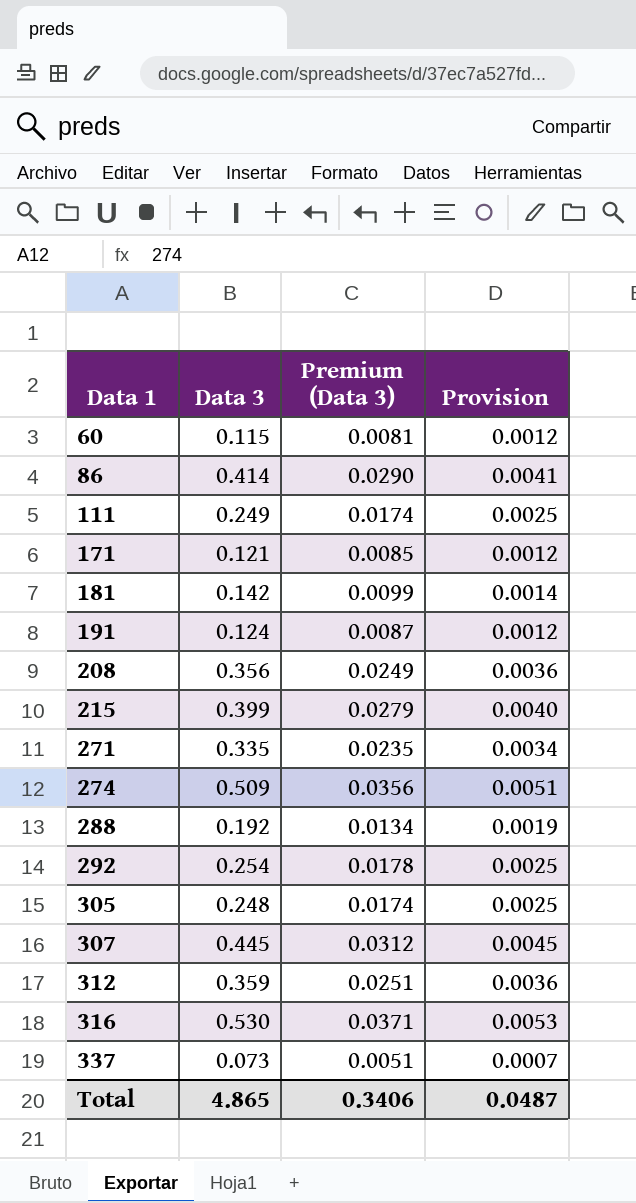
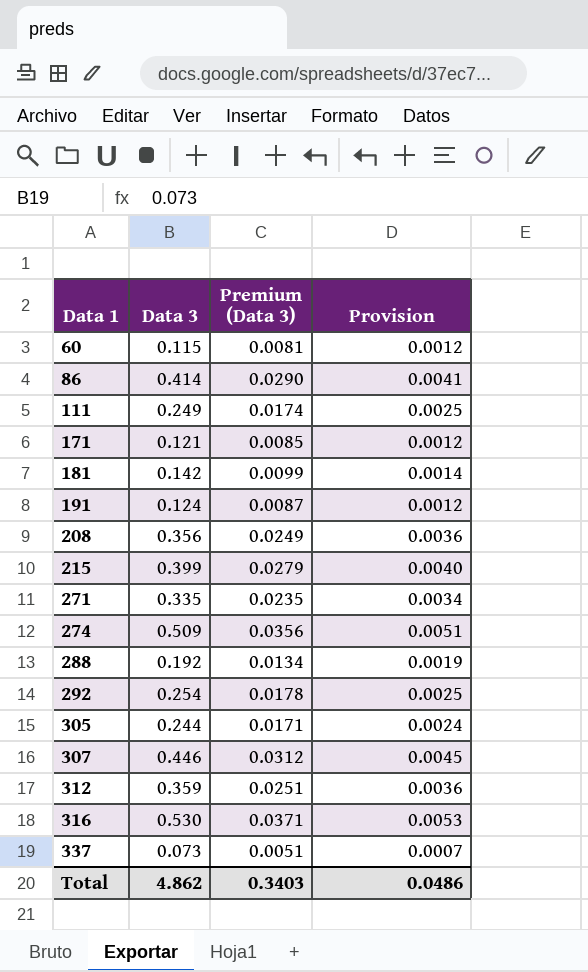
305 | Data 3: 0.248 -> 0.244
305 | Premium (Data 3): 0.0174 -> 0.0171
305 | Provision: 0.0025 -> 0.0024
307 | Data 3: 0.445 -> 0.446
Total | Data 3: 4.865 -> 4.862
Total | Premium (Data 3): 0.3406 -> 0.3403
Total | Provision: 0.0487 -> 0.0486

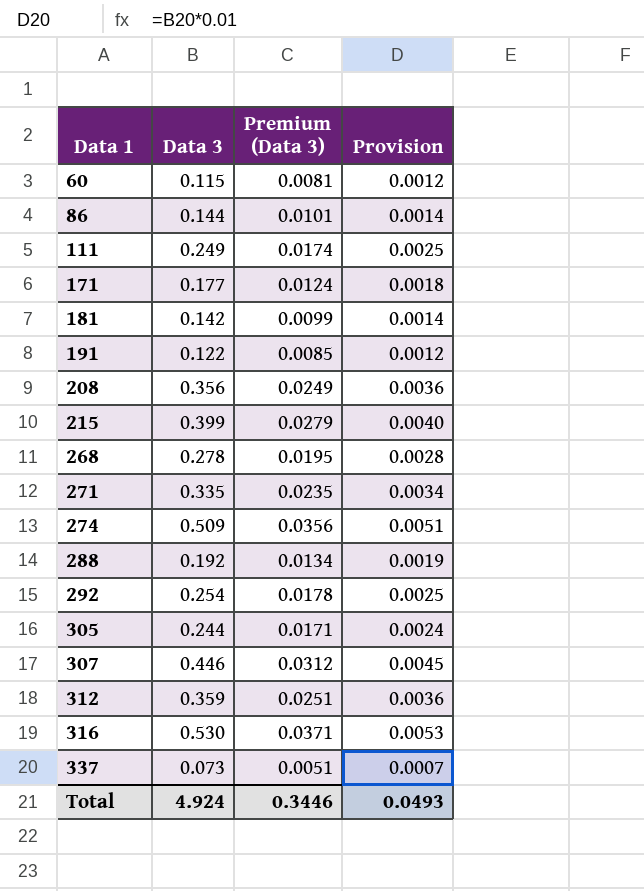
86 | Data 3: 0.414 -> 0.144
86 | Premium (Data 3): 0.0290 -> 0.0101
86 | Provision: 0.0041 -> 0.0014
171 | Data 3: 0.121 -> 0.177
171 | Premium (Data 3): 0.0085 -> 0.0124
171 | Provision: 0.0012 -> 0.0018
191 | Data 3: 0.124 -> 0.122
191 | Premium (Data 3): 0.0087 -> 0.0085
row 268: none -> 0.278 | 0.0195 | 0.0028
Total | Data 3: 4.862 -> 4.924
Total | Premium (Data 3): 0.3403 -> 0.3446
Total | Provision: 0.0486 -> 0.0493

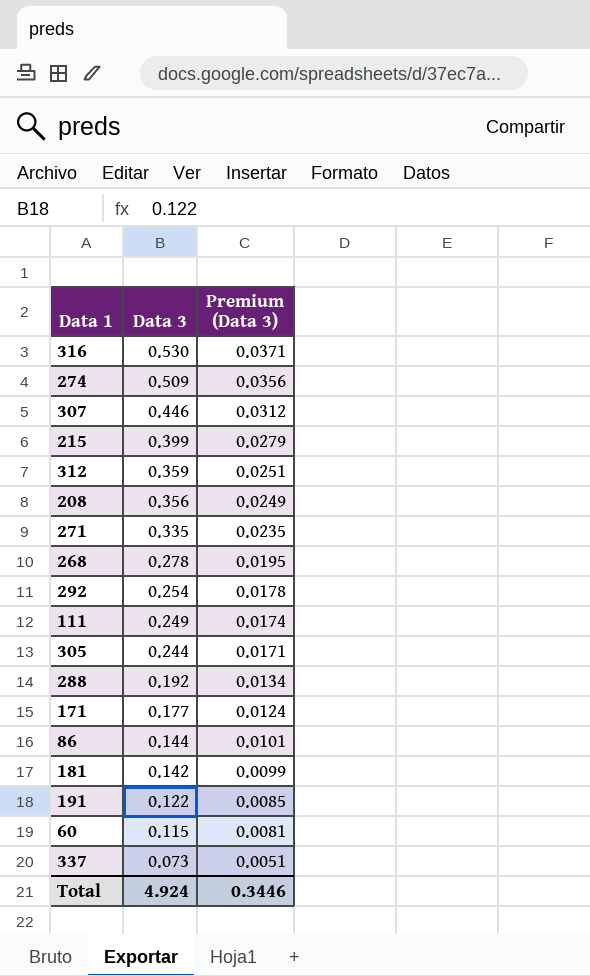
row order: Data 1 ascending -> Data 3 descending
column Provision | formula: [Data 3] * 0.01 -> none

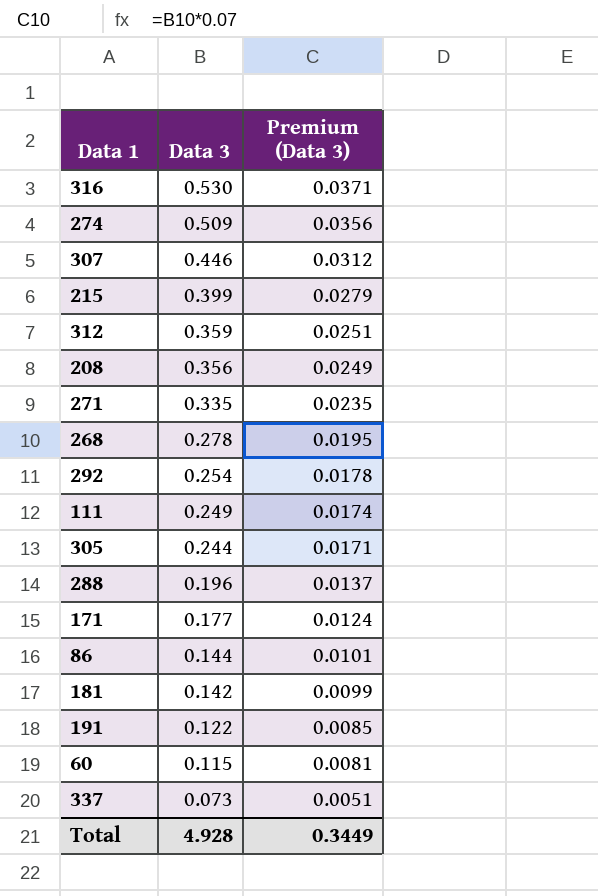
288 | Data 3: 0.192 -> 0.196
288 | Premium (Data 3): 0.0134 -> 0.0137
Total | Data 3: 4.924 -> 4.928
Total | Premium (Data 3): 0.3446 -> 0.3449

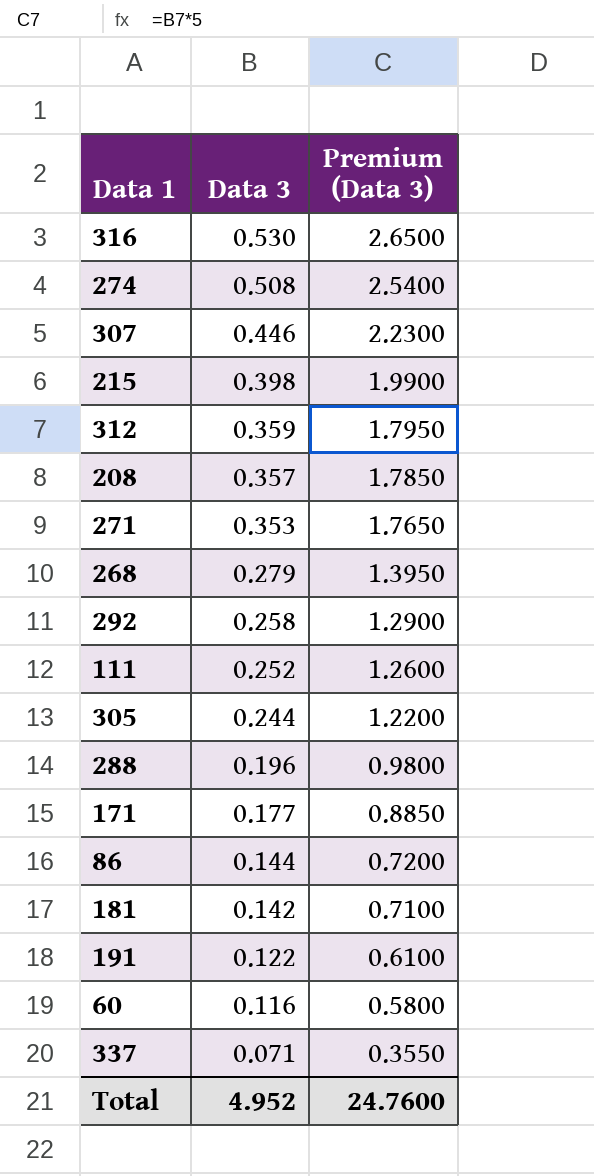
column Premium (Data 3) | formula: [Data 3] * 0.07 -> [Data 3] * 5
274 | Data 3: 0.509 -> 0.508
215 | Data 3: 0.399 -> 0.398
208 | Data 3: 0.356 -> 0.357
271 | Data 3: 0.335 -> 0.353
268 | Data 3: 0.278 -> 0.279
292 | Data 3: 0.254 -> 0.258
111 | Data 3: 0.249 -> 0.252
60 | Data 3: 0.115 -> 0.116
337 | Data 3: 0.073 -> 0.071
Total | Data 3: 4.928 -> 4.952
Total | Premium (Data 3): 0.3449 -> 24.7600

